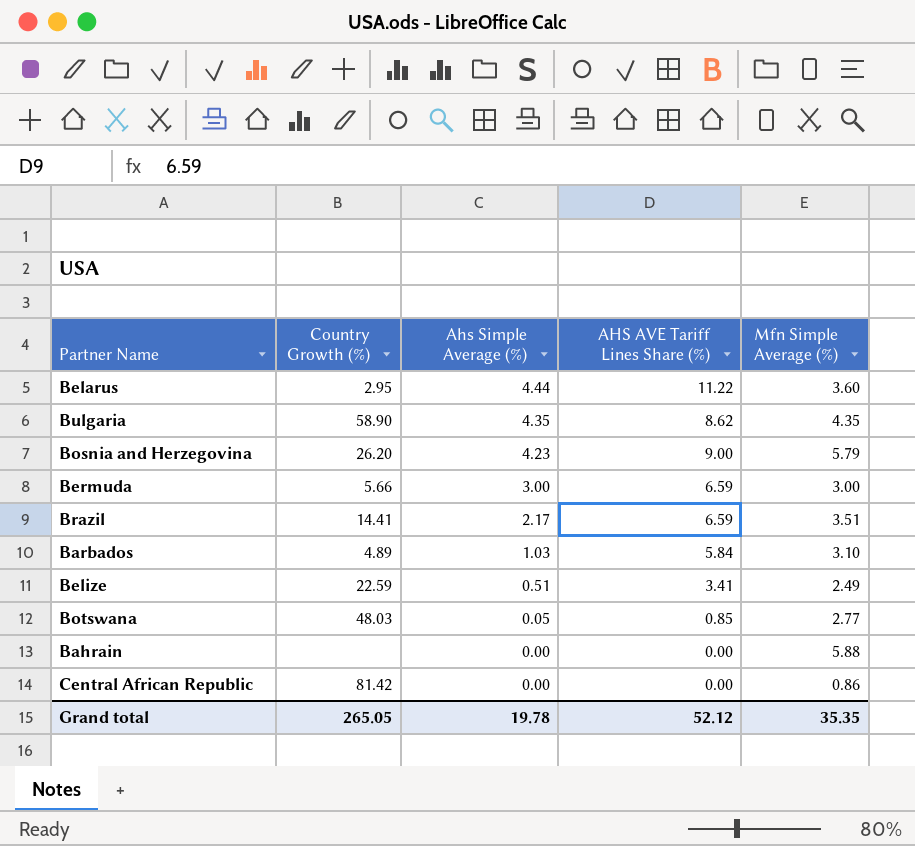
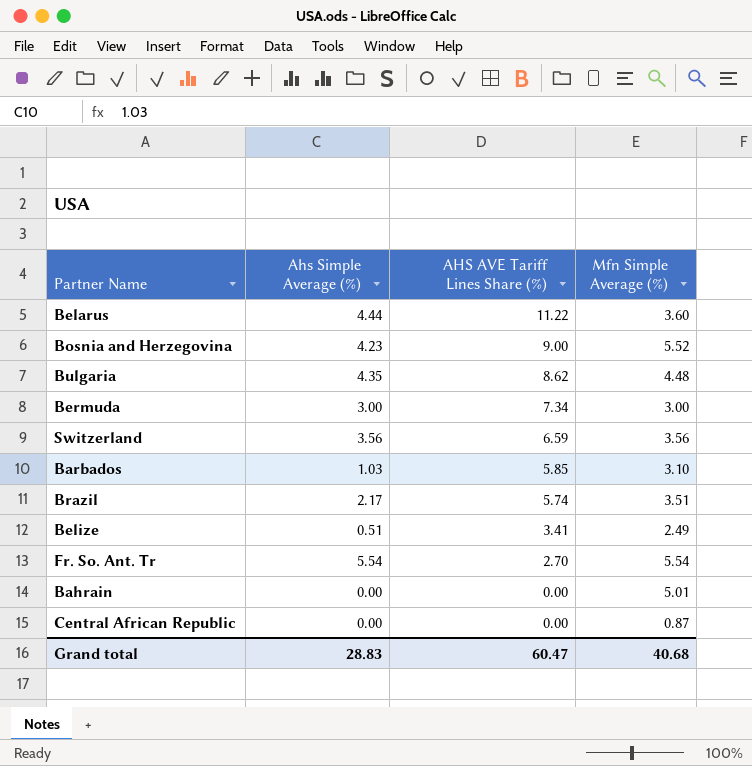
row order: Ahs Simple Average (%) descending -> AHS AVE Tariff Lines Share (%) descending
column Country Growth (%) | position: 2 -> none
row Botswana: 48.03 | 0.05 | 0.85 | 2.77 -> none
Bosnia and Herzegovina | Mfn Simple Average (%): 5.79 -> 5.52
Bulgaria | Mfn Simple Average (%): 4.35 -> 4.48
Bermuda | AHS AVE Tariff Lines Share (%): 6.59 -> 7.34
row Switzerland: none -> 3.56 | 6.59 | 3.56
Barbados | AHS AVE Tariff Lines Share (%): 5.84 -> 5.85
Brazil | AHS AVE Tariff Lines Share (%): 6.59 -> 5.74
row Fr. So. Ant. Tr: none -> 5.54 | 2.70 | 5.54
Bahrain | Mfn Simple Average (%): 5.88 -> 5.01
Central African Republic | Mfn Simple Average (%): 0.86 -> 0.87
Grand total | Ahs Simple Average (%): 19.78 -> 28.83
Grand total | AHS AVE Tariff Lines Share (%): 52.12 -> 60.47
Grand total | Mfn Simple Average (%): 35.35 -> 40.68

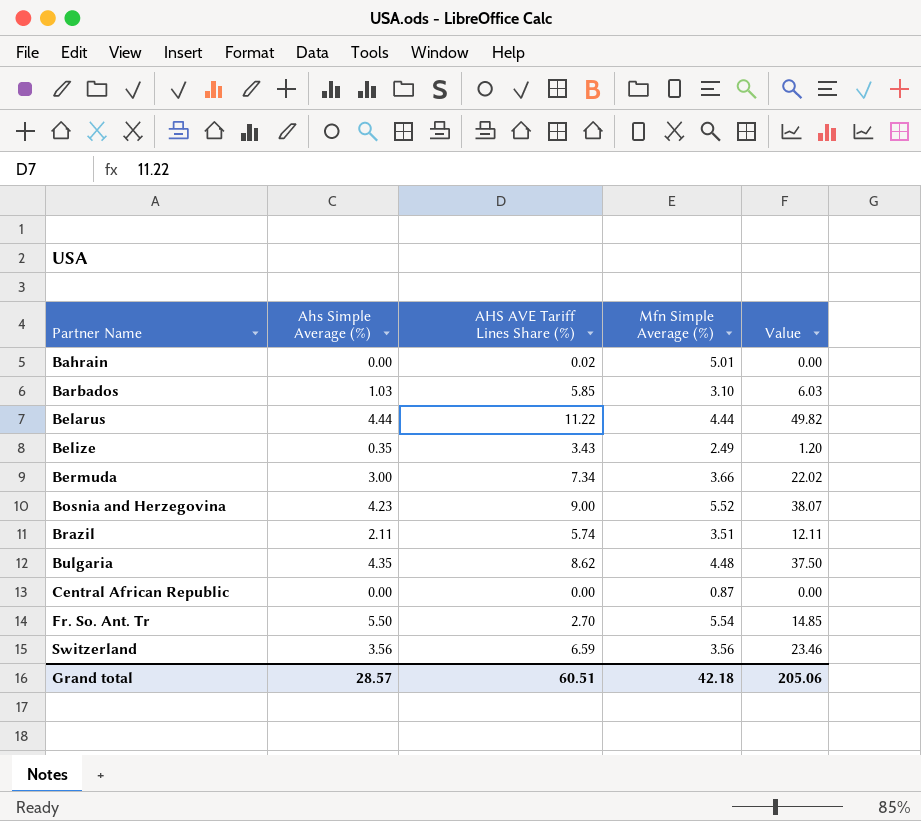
row order: AHS AVE Tariff Lines Share (%) descending -> Partner Name ascending
column Value | formula: none -> [Ahs Simple Average (%)] * [AHS AVE Tariff Lines Share (%)]
Bahrain | AHS AVE Tariff Lines Share (%): 0.00 -> 0.02
Belarus | Mfn Simple Average (%): 3.60 -> 4.44
Belize | Ahs Simple Average (%): 0.51 -> 0.35
Belize | AHS AVE Tariff Lines Share (%): 3.41 -> 3.43
Bermuda | Mfn Simple Average (%): 3.00 -> 3.66
Brazil | Ahs Simple Average (%): 2.17 -> 2.11
Fr. So. Ant. Tr | Ahs Simple Average (%): 5.54 -> 5.50
Grand total | Ahs Simple Average (%): 28.83 -> 28.57
Grand total | AHS AVE Tariff Lines Share (%): 60.47 -> 60.51
Grand total | Mfn Simple Average (%): 40.68 -> 42.18

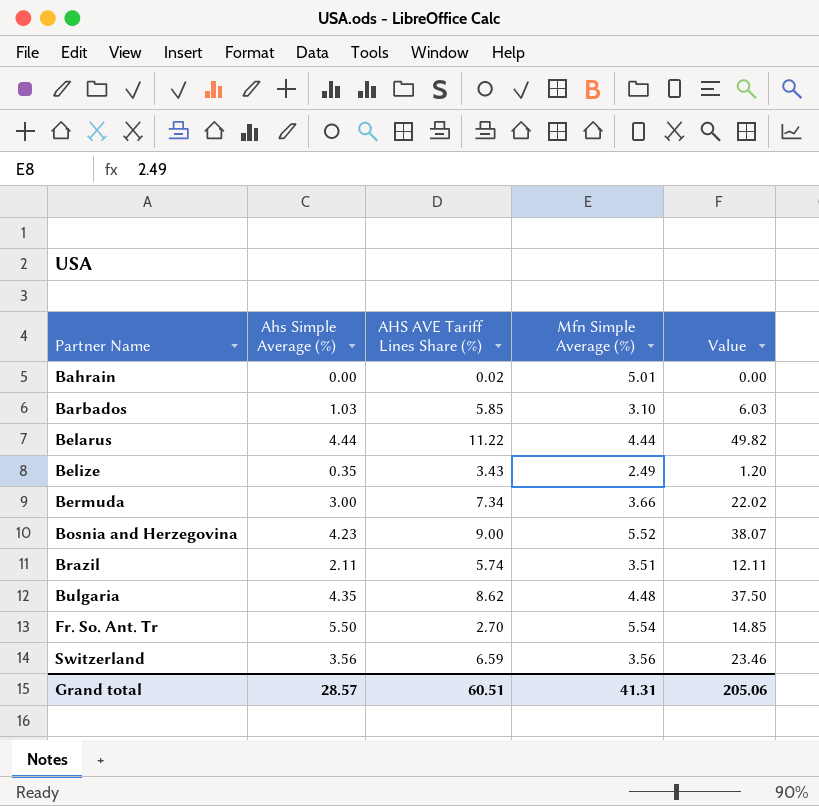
row Central African Republic: 0.00 | 0.00 | 0.87 | 0.00 -> none
Grand total | Mfn Simple Average (%): 42.18 -> 41.31

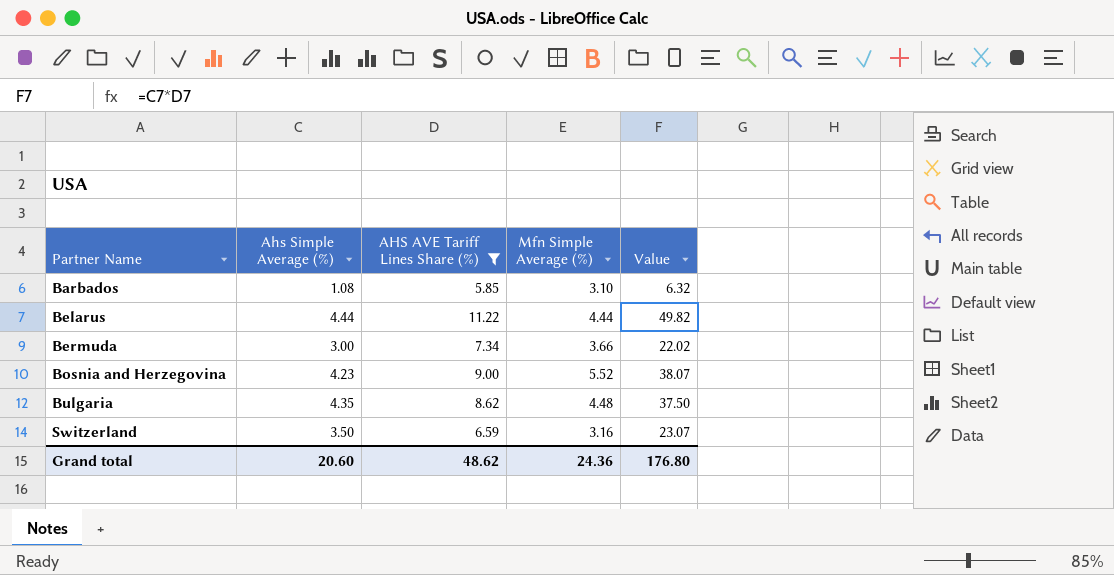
filter: none -> AHS AVE Tariff Lines Share (%) >= 5.85
Barbados | Ahs Simple Average (%): 1.03 -> 1.08
Barbados | Value: 6.03 -> 6.32
Switzerland | Ahs Simple Average (%): 3.56 -> 3.50
Switzerland | Mfn Simple Average (%): 3.56 -> 3.16
Switzerland | Value: 23.46 -> 23.07
Grand total | Ahs Simple Average (%): 28.57 -> 20.60
Grand total | AHS AVE Tariff Lines Share (%): 60.51 -> 48.62
Grand total | Mfn Simple Average (%): 41.31 -> 24.36
Grand total | Value: 205.06 -> 176.80

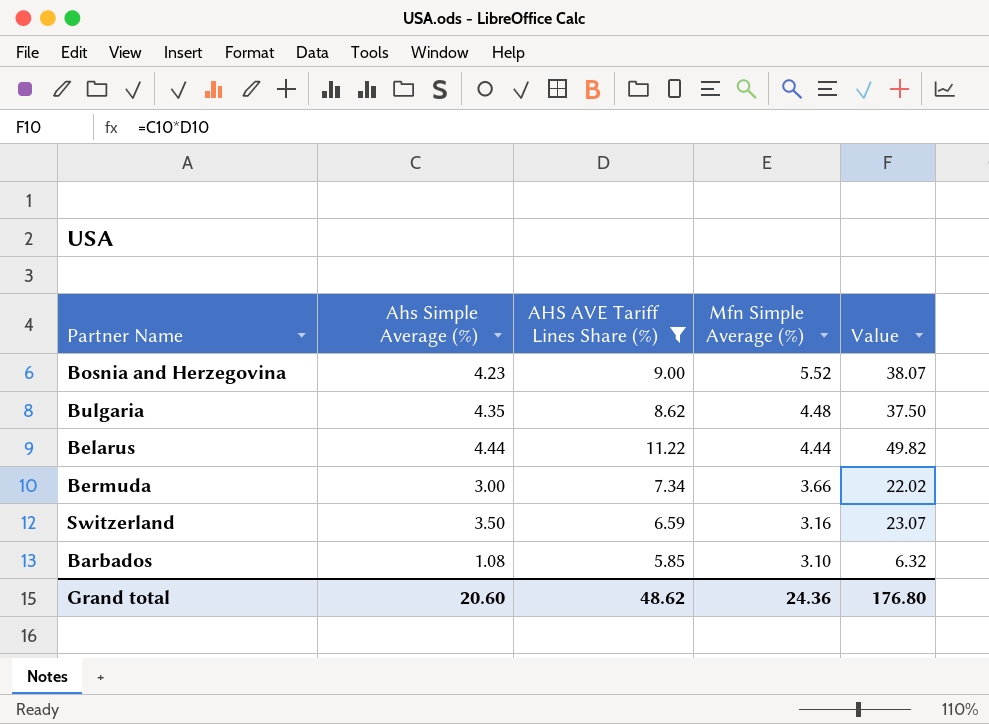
row order: Partner Name ascending -> Mfn Simple Average (%) descending

